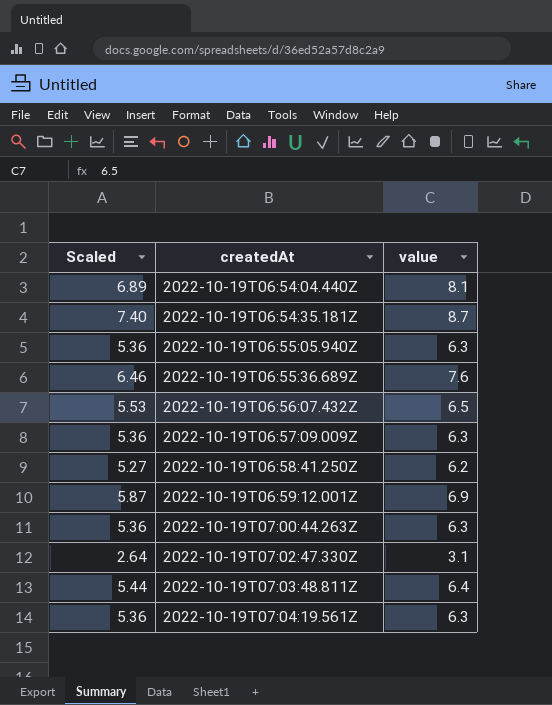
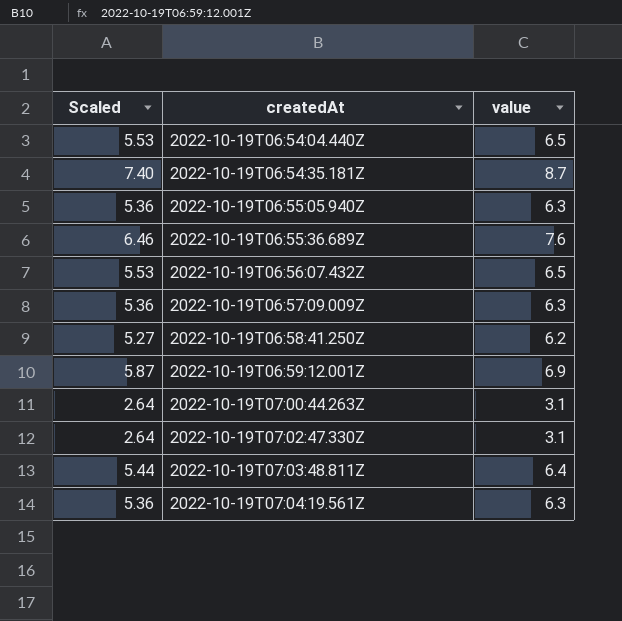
2022-10-19T06:54:04.440Z | Scaled: 6.89 -> 5.53
2022-10-19T06:54:04.440Z | value: 8.1 -> 6.5
2022-10-19T07:00:44.263Z | Scaled: 5.36 -> 2.64
2022-10-19T07:00:44.263Z | value: 6.3 -> 3.1

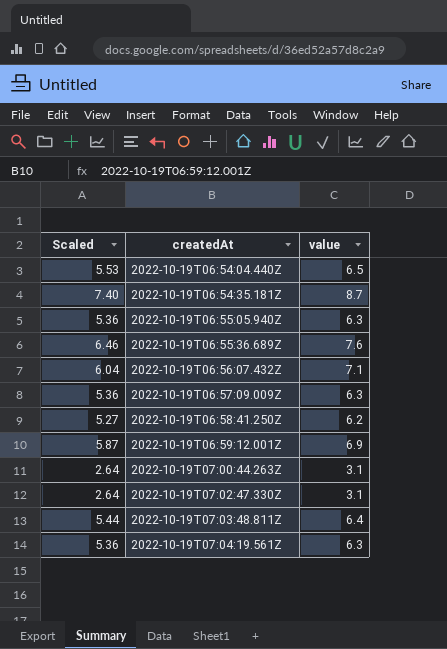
2022-10-19T06:56:07.432Z | Scaled: 5.53 -> 6.04
2022-10-19T06:56:07.432Z | value: 6.5 -> 7.1

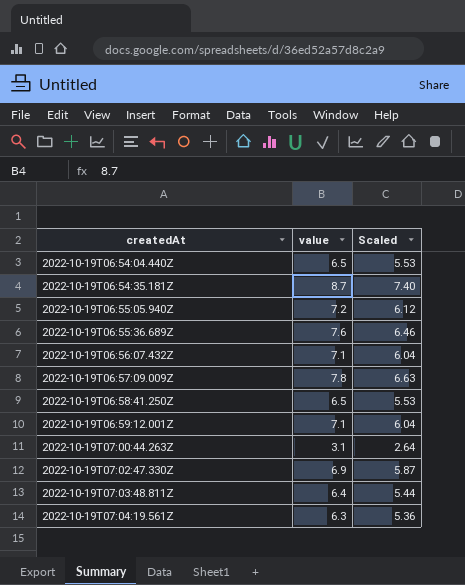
column Scaled | position: 1 -> 3
2022-10-19T06:55:05.940Z | value: 6.3 -> 7.2
2022-10-19T06:55:05.940Z | Scaled: 5.36 -> 6.12
2022-10-19T06:57:09.009Z | value: 6.3 -> 7.8
2022-10-19T06:57:09.009Z | Scaled: 5.36 -> 6.63
2022-10-19T06:58:41.250Z | value: 6.2 -> 6.5
2022-10-19T06:58:41.250Z | Scaled: 5.27 -> 5.53
2022-10-19T06:59:12.001Z | value: 6.9 -> 7.1
2022-10-19T06:59:12.001Z | Scaled: 5.87 -> 6.04
2022-10-19T07:02:47.330Z | value: 3.1 -> 6.9
2022-10-19T07:02:47.330Z | Scaled: 2.64 -> 5.87

